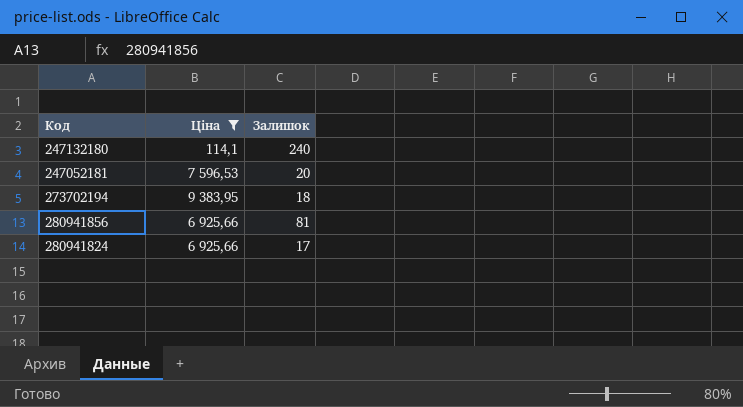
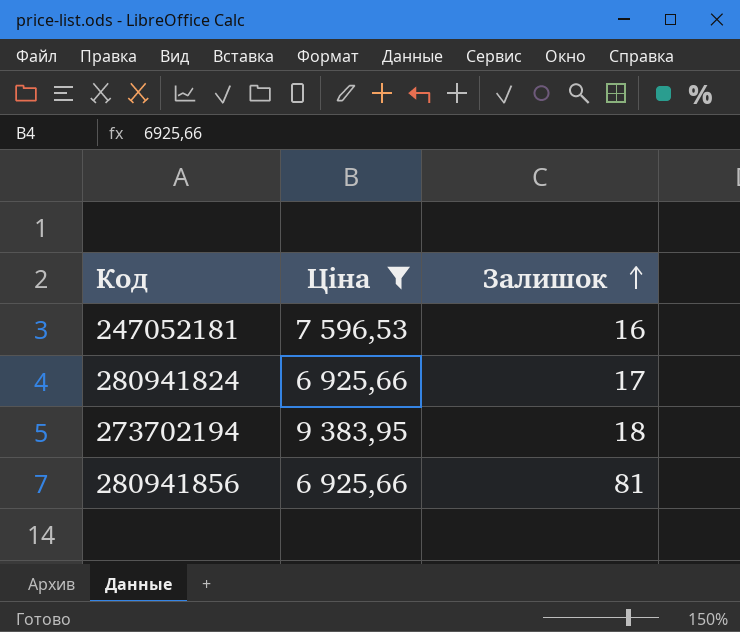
row order: none -> Залишок ascending
row 247132180: 114,1 | 240 -> none
247052181 | Залишок: 20 -> 16

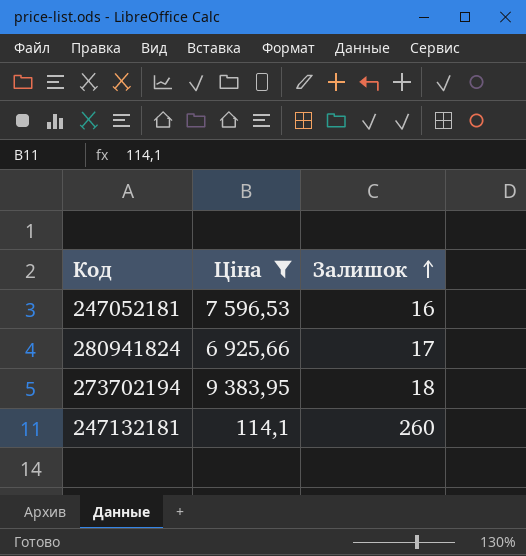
row 280941856: 6 925,66 | 81 -> none
row 247132181: none -> 114,1 | 260

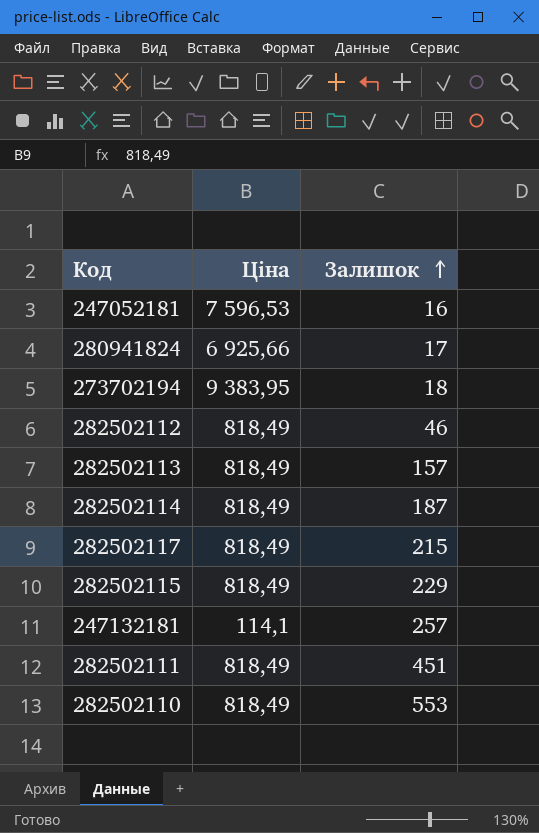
filter: Ціна != 818,49 -> none
247132181 | Залишок: 260 -> 257

